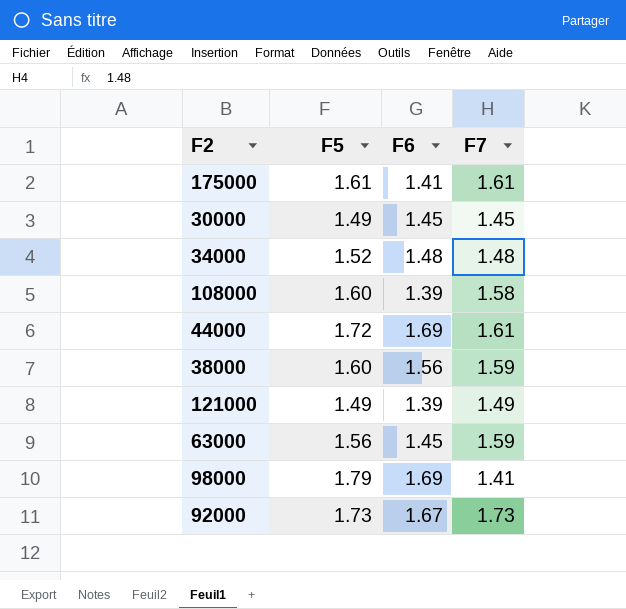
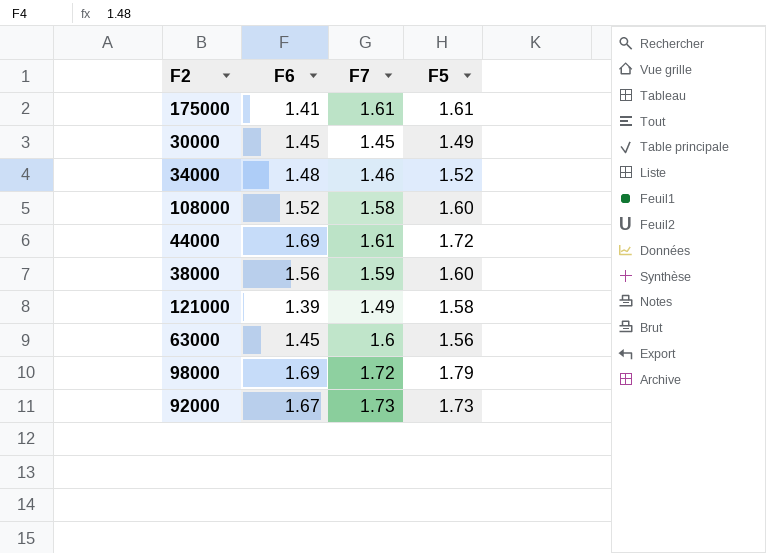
column F5 | position: 2 -> 4
34000 | F7: 1.48 -> 1.46
108000 | F6: 1.39 -> 1.52
121000 | F5: 1.49 -> 1.58
63000 | F7: 1.59 -> 1.6
98000 | F7: 1.41 -> 1.72

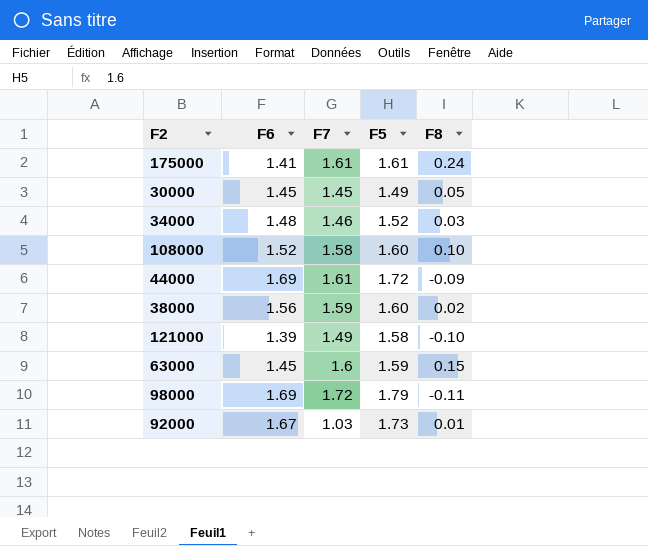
column F8 | position: none -> 5
63000 | F5: 1.56 -> 1.59
92000 | F7: 1.73 -> 1.03

